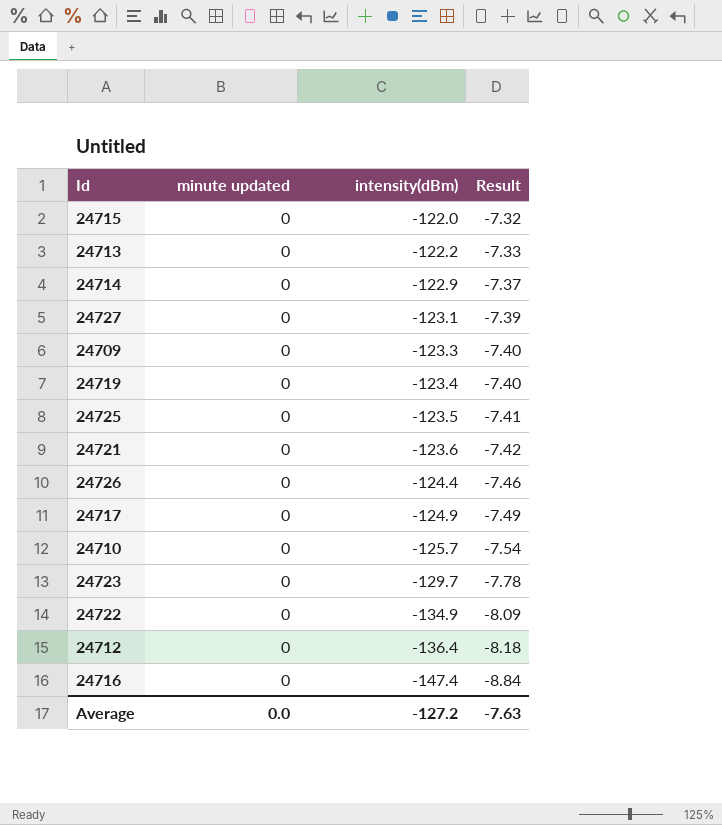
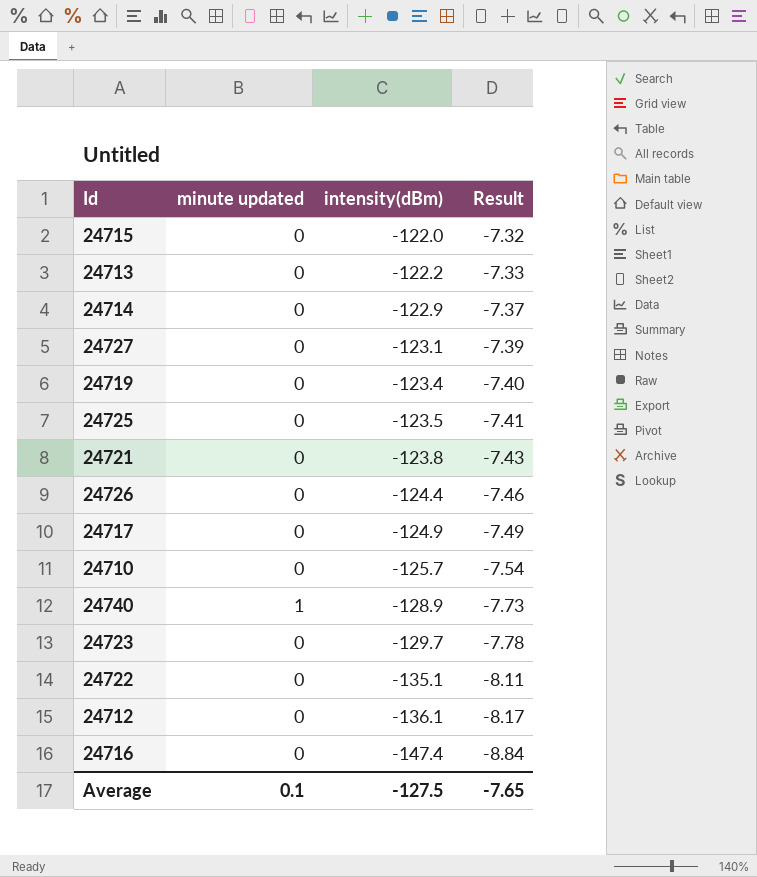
row 24709: 0 | -123.3 | -7.40 -> none
24721 | intensity(dBm): -123.6 -> -123.8
24721 | Result: -7.42 -> -7.43
row 24740: none -> 1 | -128.9 | -7.73
24722 | intensity(dBm): -134.9 -> -135.1
24722 | Result: -8.09 -> -8.11
24712 | intensity(dBm): -136.4 -> -136.1
24712 | Result: -8.18 -> -8.17
Average | minute updated: 0.0 -> 0.1
Average | intensity(dBm): -127.2 -> -127.5
Average | Result: -7.63 -> -7.65

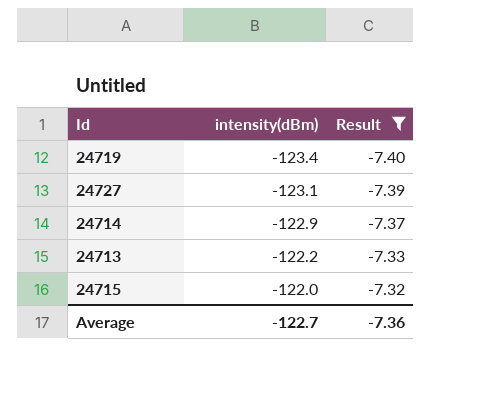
filter: none -> Result >= -7.40
row order: intensity(dBm) descending -> intensity(dBm) ascending
column minute updated | position: 2 -> none
Average | intensity(dBm): -127.5 -> -122.7
Average | Result: -7.65 -> -7.36

